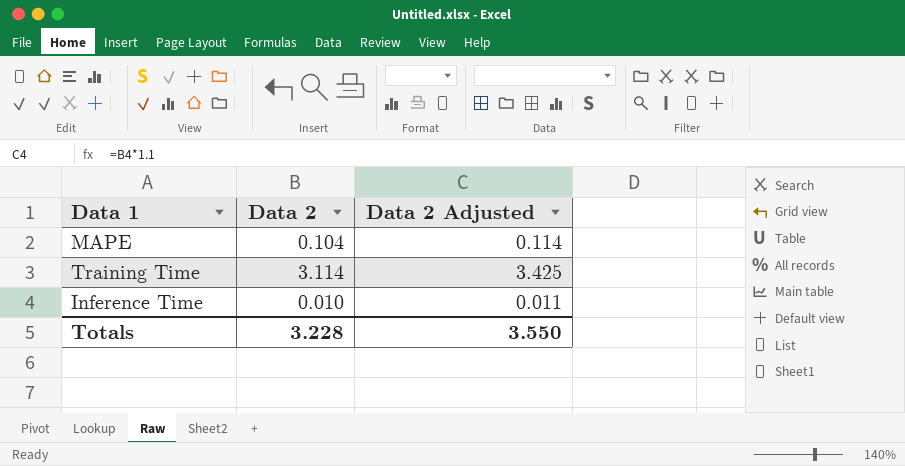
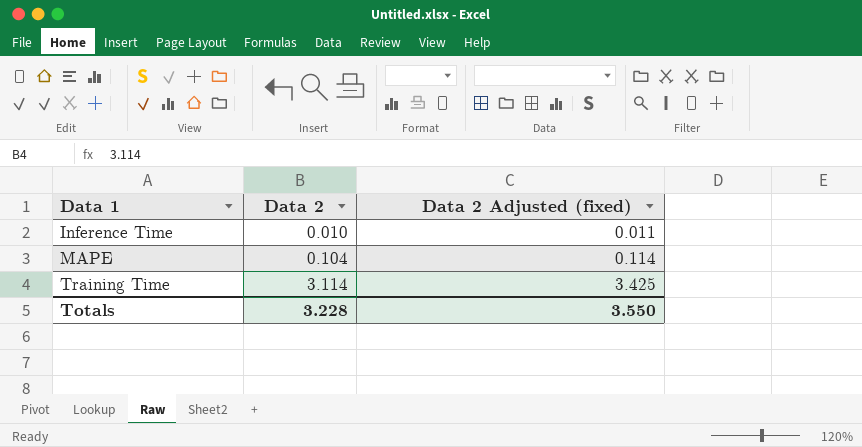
row order: none -> Data 1 ascending
column name: Data 2 Adjusted -> Data 2 Adjusted (fixed)

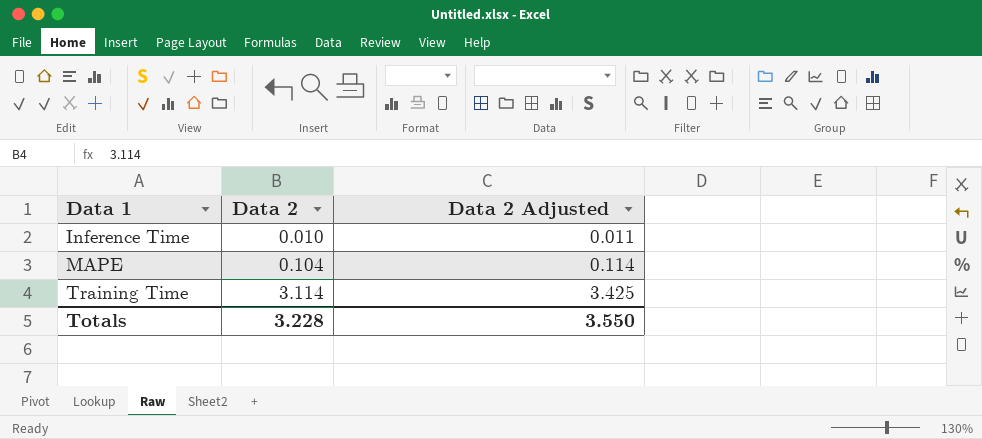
column name: Data 2 Adjusted (fixed) -> Data 2 Adjusted

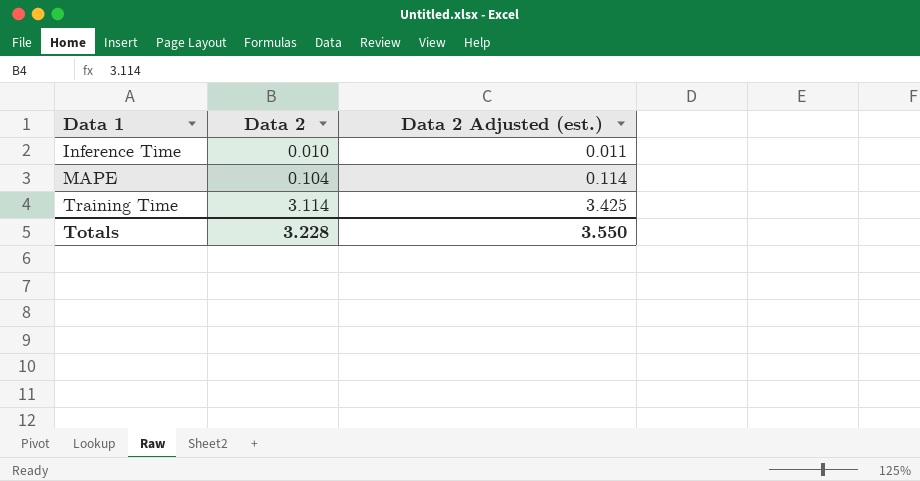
column name: Data 2 Adjusted -> Data 2 Adjusted (est.)

